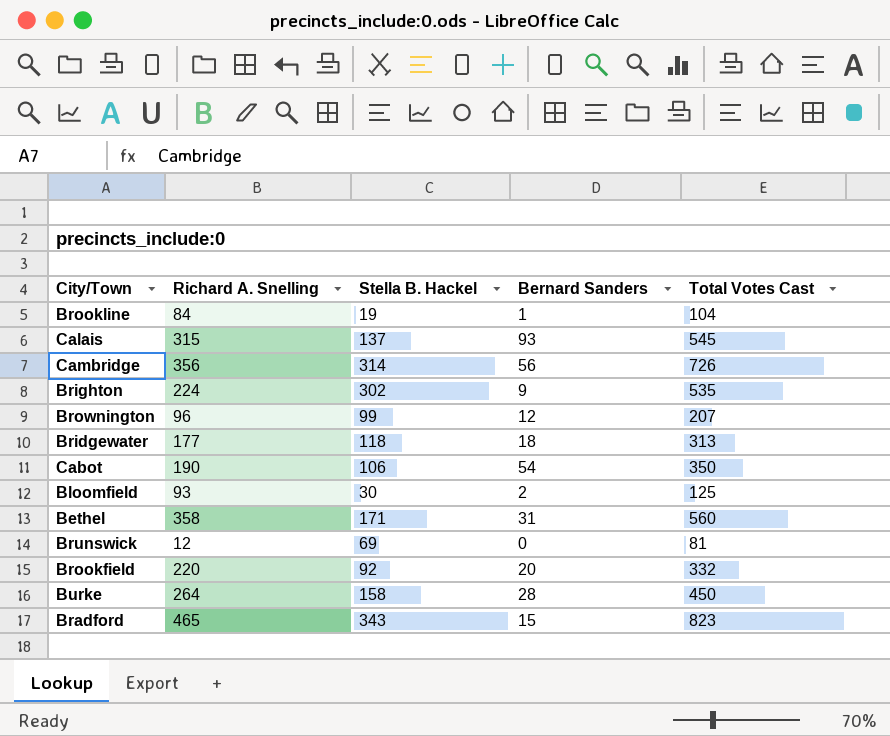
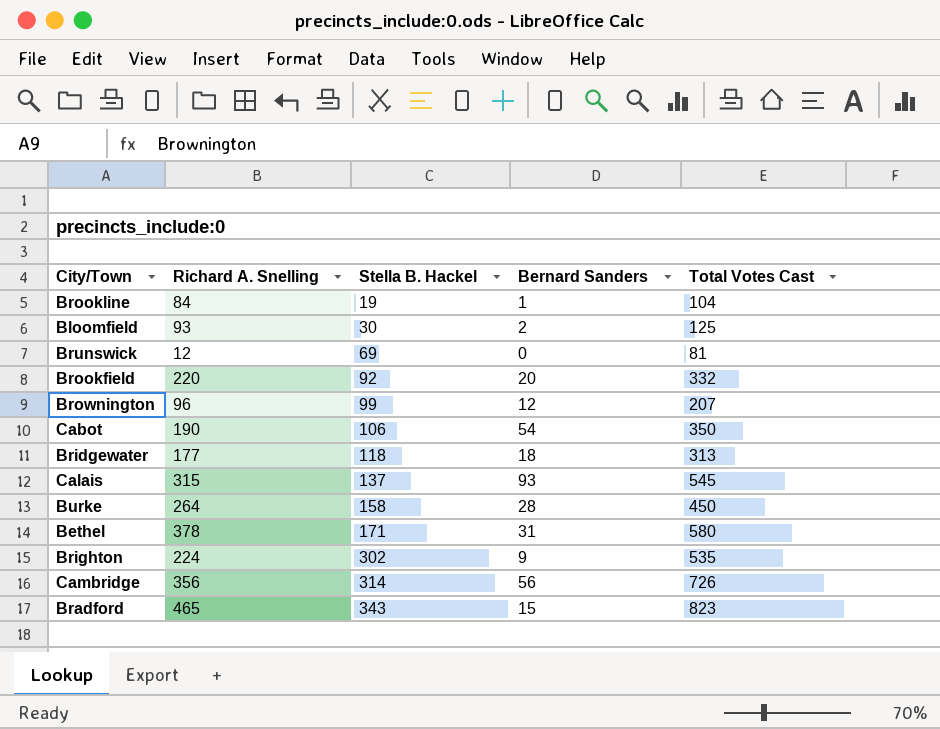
row order: none -> Stella B. Hackel ascending
Bethel | Richard A. Snelling: 358 -> 378
Bethel | Total Votes Cast: 560 -> 580

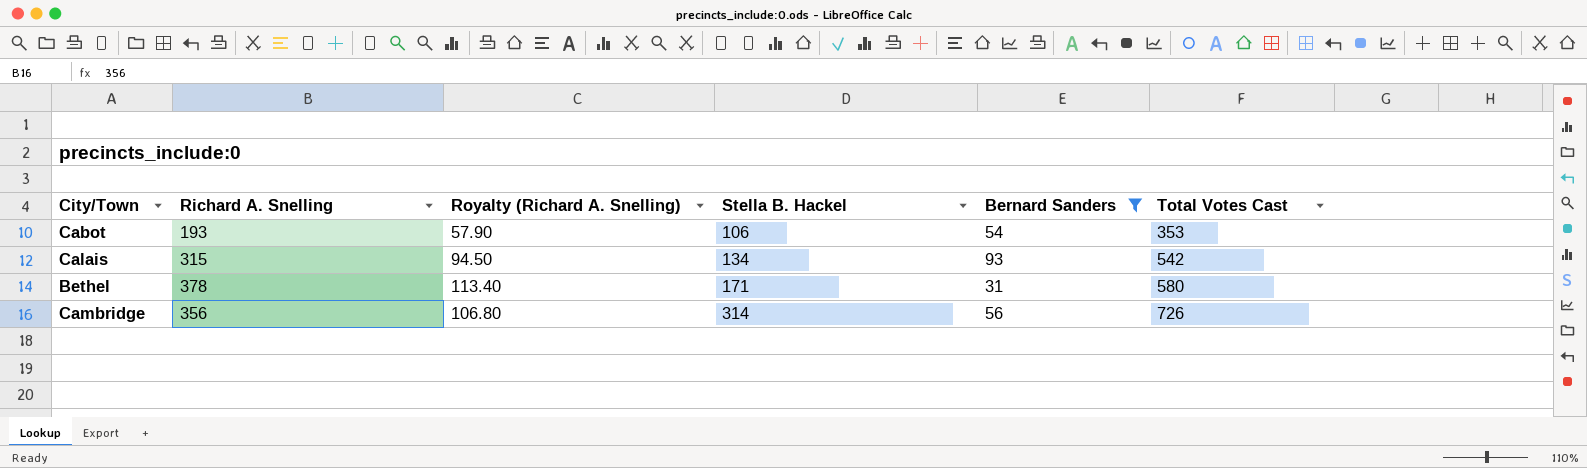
filter: none -> Bernard Sanders >= 31
column Royalty (Richard A. Snelling) | formula: none -> [Richard A. Snelling] * 0.3
Cabot | Richard A. Snelling: 190 -> 193
Cabot | Total Votes Cast: 350 -> 353
Calais | Stella B. Hackel: 137 -> 134
Calais | Total Votes Cast: 545 -> 542

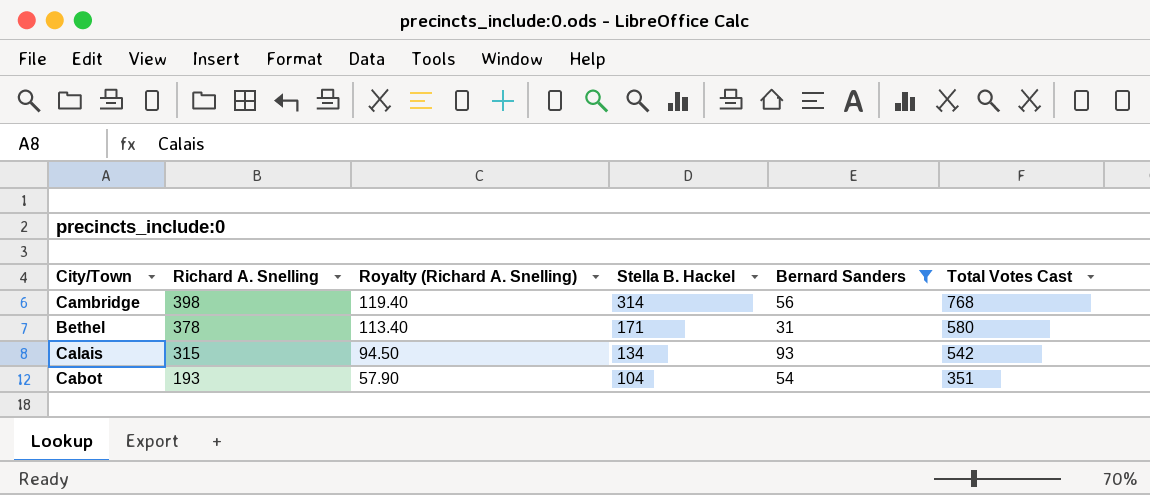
row order: Stella B. Hackel ascending -> Richard A. Snelling descending
Cambridge | Richard A. Snelling: 356 -> 398
Cambridge | Royalty (Richard A. Snelling): 106.80 -> 119.40
Cambridge | Total Votes Cast: 726 -> 768
Cabot | Stella B. Hackel: 106 -> 104
Cabot | Total Votes Cast: 353 -> 351

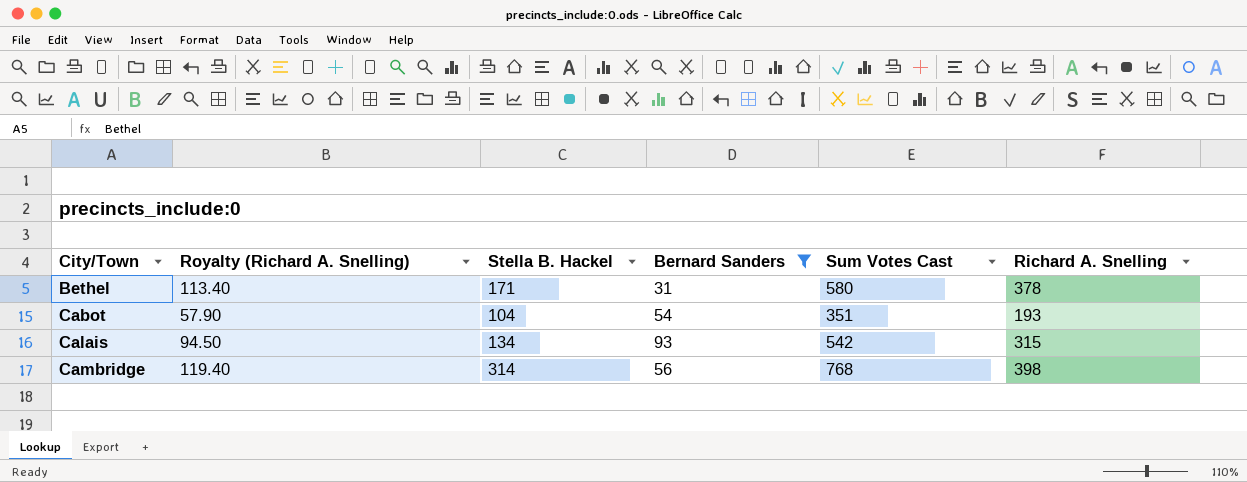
row order: Richard A. Snelling descending -> City/Town ascending
column name: Total Votes Cast -> Sum Votes Cast
column Richard A. Snelling | position: 2 -> 6

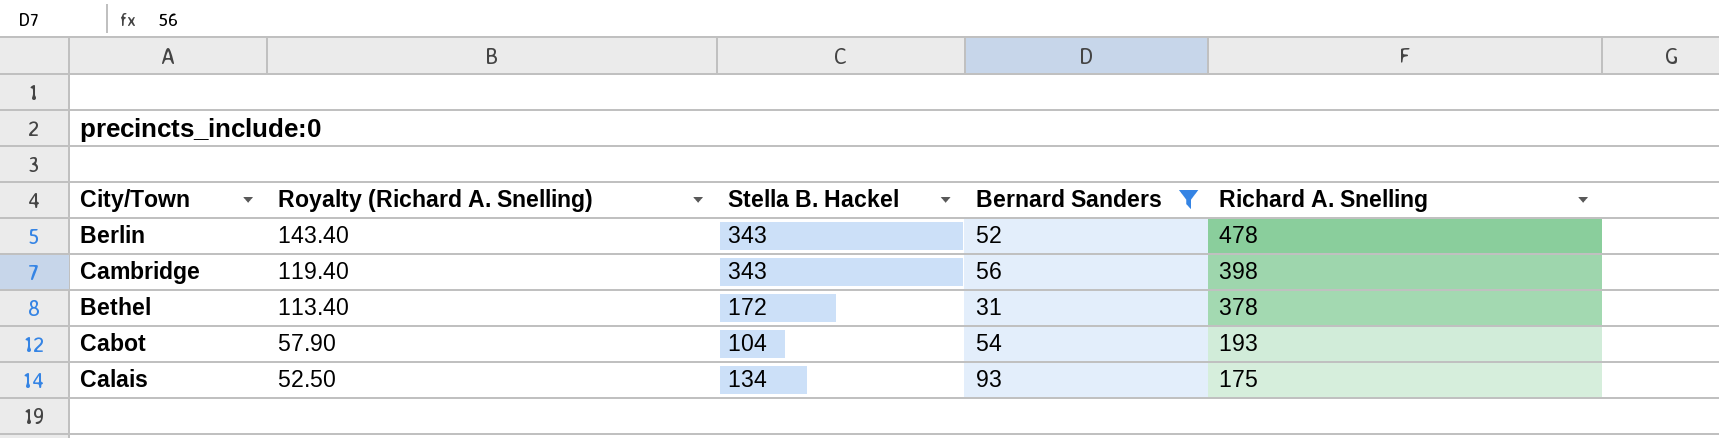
row order: City/Town ascending -> Royalty (Richard A. Snelling) descending
column Sum Votes Cast | formula: [Stella B. Hackel] + [Bernard Sanders] + [Richard A. Snelling] -> none
row Berlin: none -> 143.40 | 343 | 52 | 478
Cambridge | Stella B. Hackel: 314 -> 343
Bethel | Stella B. Hackel: 171 -> 172
Calais | Royalty (Richard A. Snelling): 94.50 -> 52.50
Calais | Richard A. Snelling: 315 -> 175

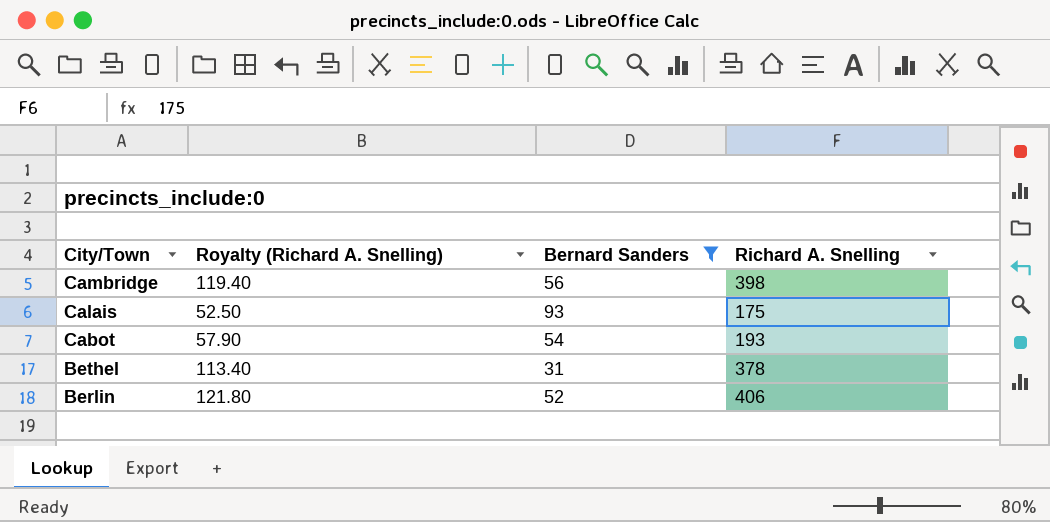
row order: Royalty (Richard A. Snelling) descending -> City/Town descending
column Stella B. Hackel | position: 3 -> none
Berlin | Royalty (Richard A. Snelling): 143.40 -> 121.80
Berlin | Richard A. Snelling: 478 -> 406

